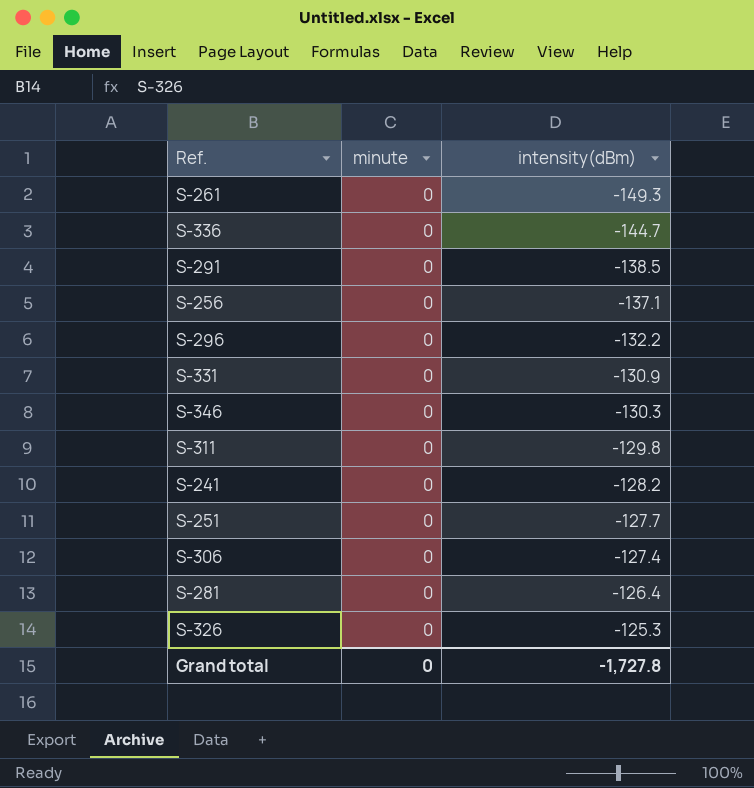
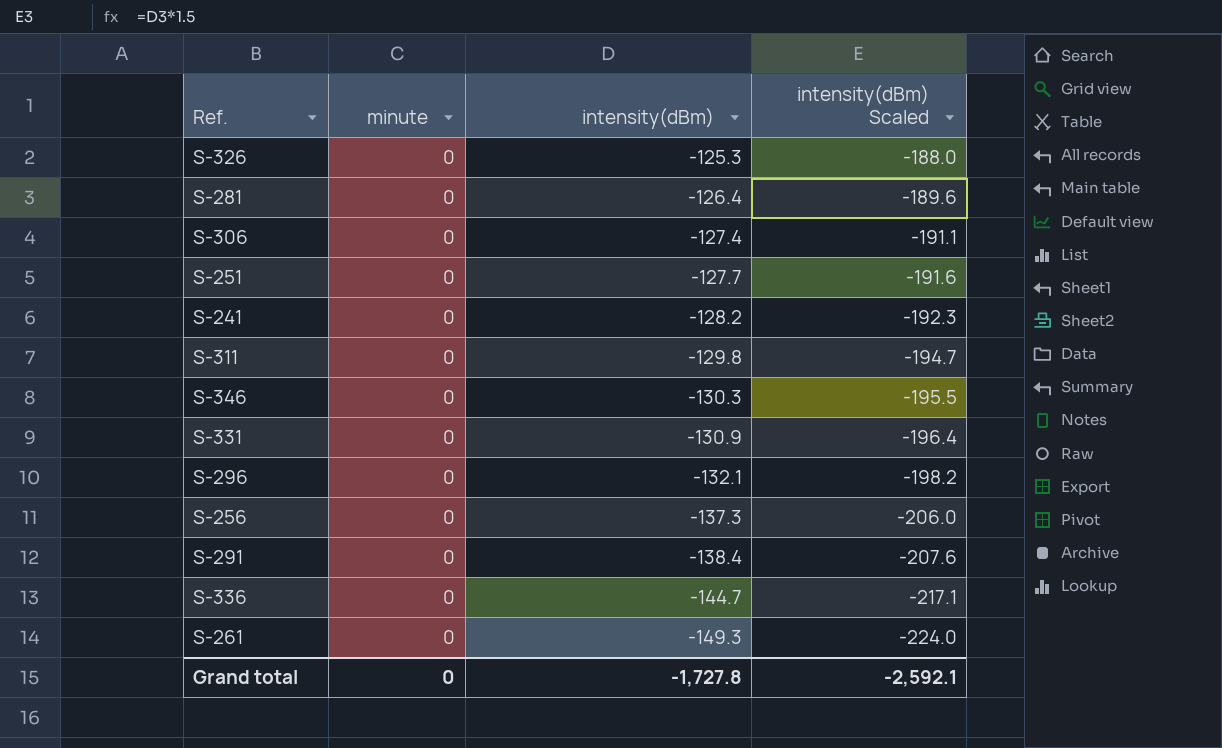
row order: intensity(dBm) ascending -> intensity(dBm) descending
column intensity(dBm) Scaled | formula: none -> [intensity(dBm)] * 1.5
S-296 | intensity(dBm): -132.2 -> -132.1
S-256 | intensity(dBm): -137.1 -> -137.3
S-291 | intensity(dBm): -138.5 -> -138.4

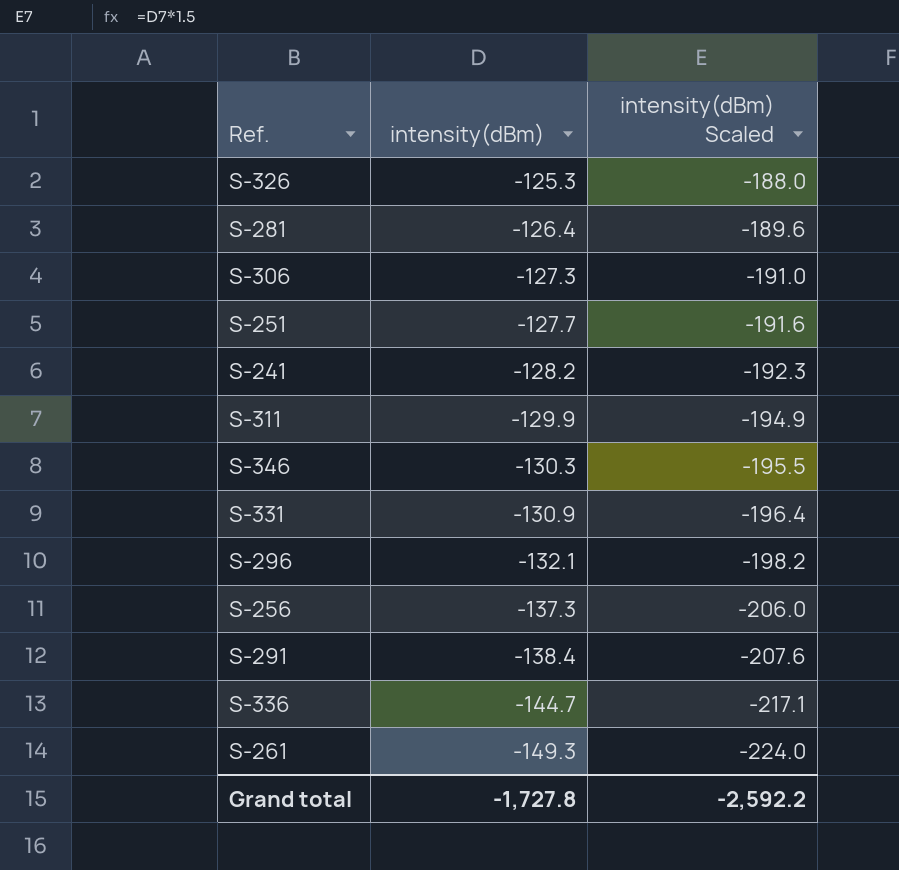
column minute | position: 2 -> none
S-306 | intensity(dBm): -127.4 -> -127.3
S-306 | intensity(dBm) Scaled: -191.1 -> -191.0
S-311 | intensity(dBm): -129.8 -> -129.9
S-311 | intensity(dBm) Scaled: -194.7 -> -194.9
Grand total | intensity(dBm) Scaled: -2,592.1 -> -2,592.2

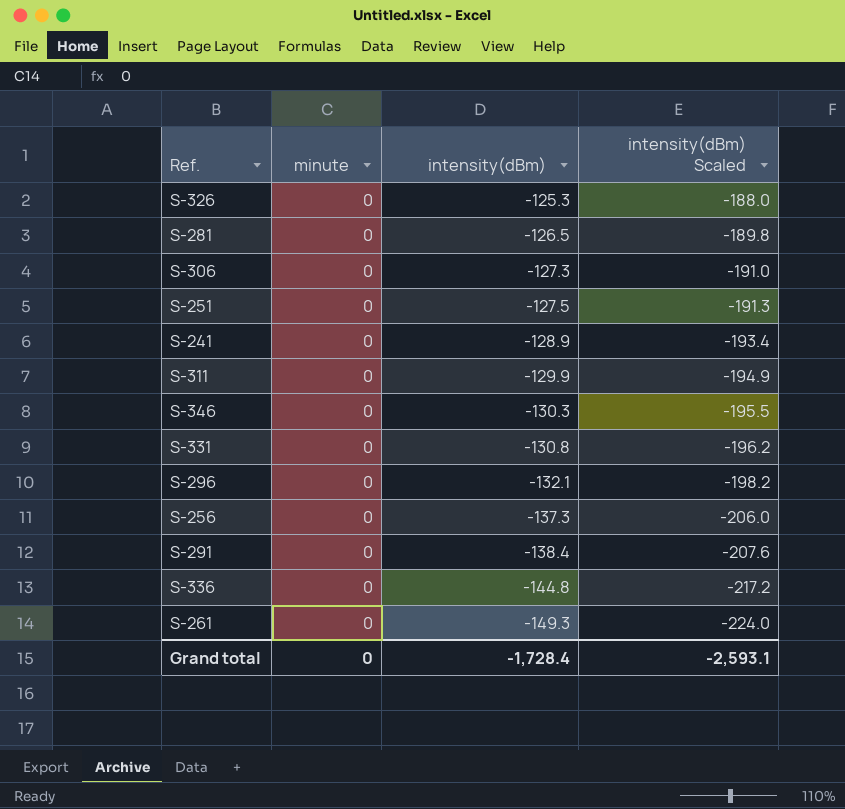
column minute | position: none -> 2
S-281 | intensity(dBm): -126.4 -> -126.5
S-281 | intensity(dBm) Scaled: -189.6 -> -189.8
S-251 | intensity(dBm): -127.7 -> -127.5
S-251 | intensity(dBm) Scaled: -191.6 -> -191.3
S-241 | intensity(dBm): -128.2 -> -128.9
S-241 | intensity(dBm) Scaled: -192.3 -> -193.4
S-331 | intensity(dBm): -130.9 -> -130.8
S-331 | intensity(dBm) Scaled: -196.4 -> -196.2
S-336 | intensity(dBm): -144.7 -> -144.8
S-336 | intensity(dBm) Scaled: -217.1 -> -217.2
Grand total | intensity(dBm): -1,727.8 -> -1,728.4
Grand total | intensity(dBm) Scaled: -2,592.2 -> -2,593.1

